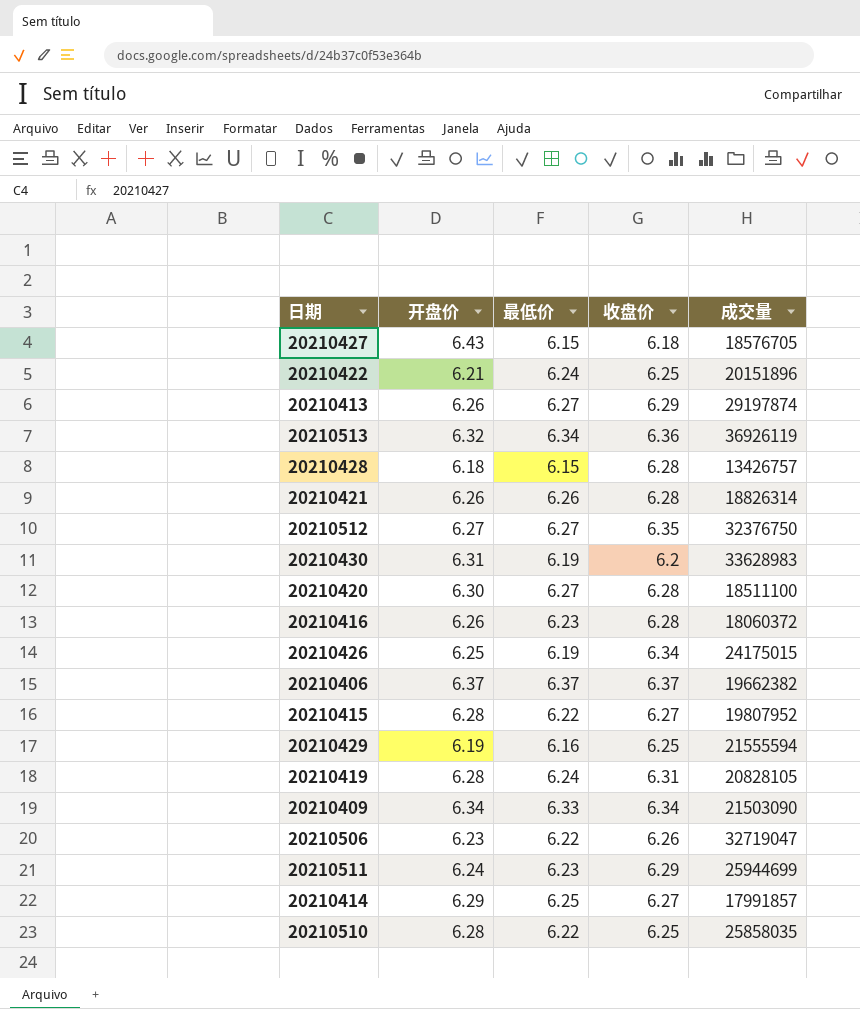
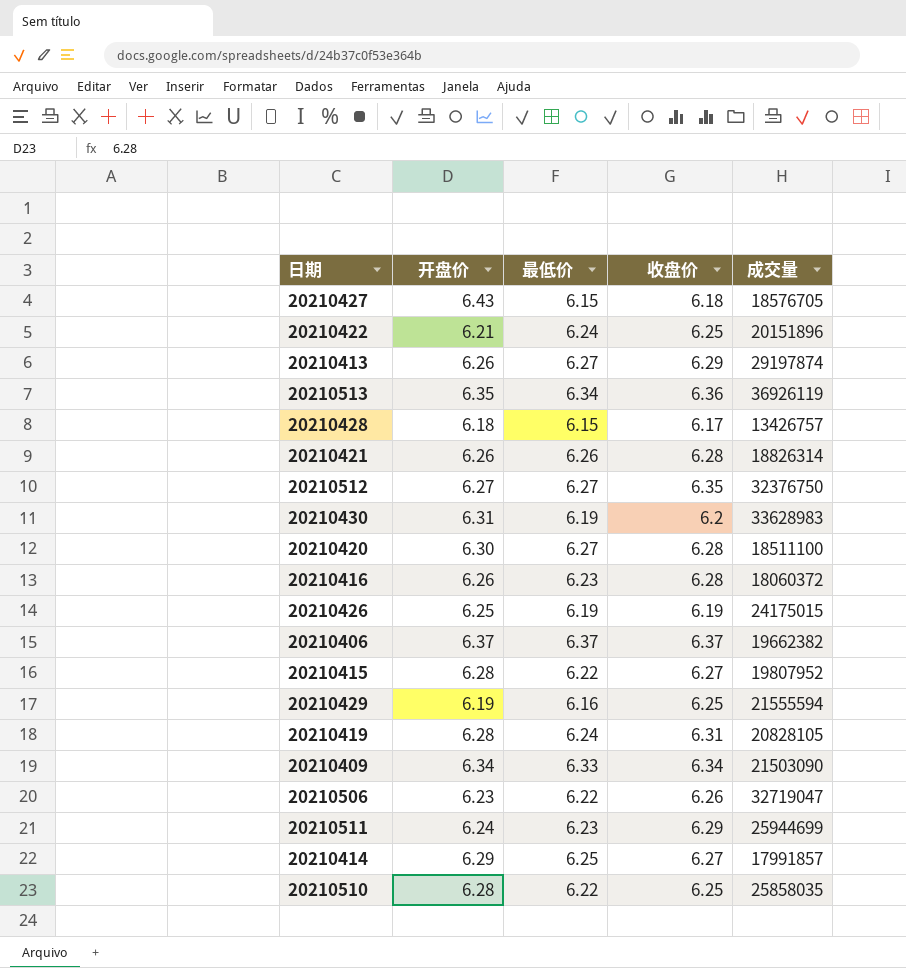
20210513 | 开盘价: 6.32 -> 6.35
20210428 | 收盘价: 6.28 -> 6.17
20210426 | 收盘价: 6.34 -> 6.19

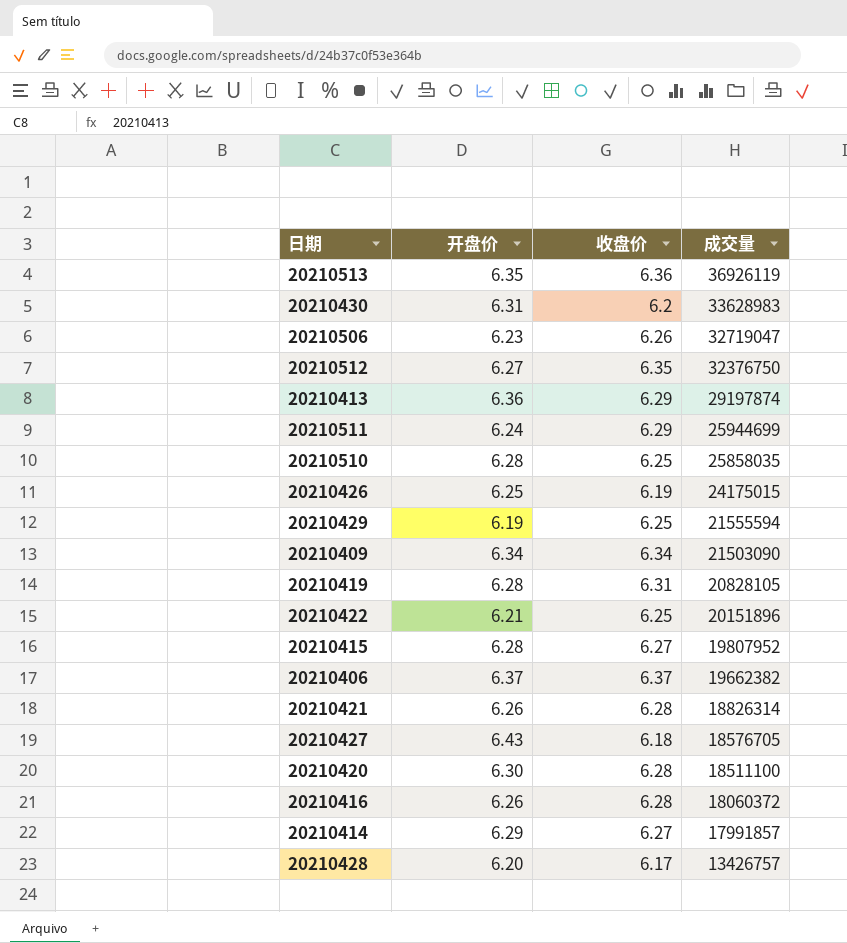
row order: none -> 成交量 descending
column 最低价 | position: 3 -> none
20210413 | 开盘价: 6.26 -> 6.36
20210428 | 开盘价: 6.18 -> 6.20

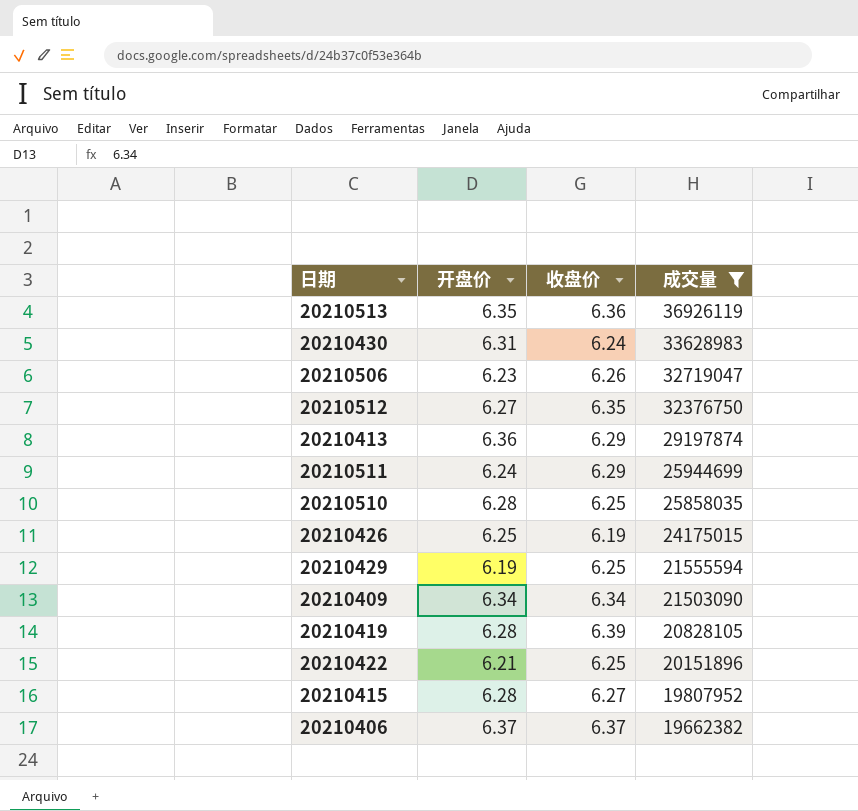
filter: none -> 成交量 >= 19662382
20210430 | 收盘价: 6.2 -> 6.24
20210419 | 收盘价: 6.31 -> 6.39

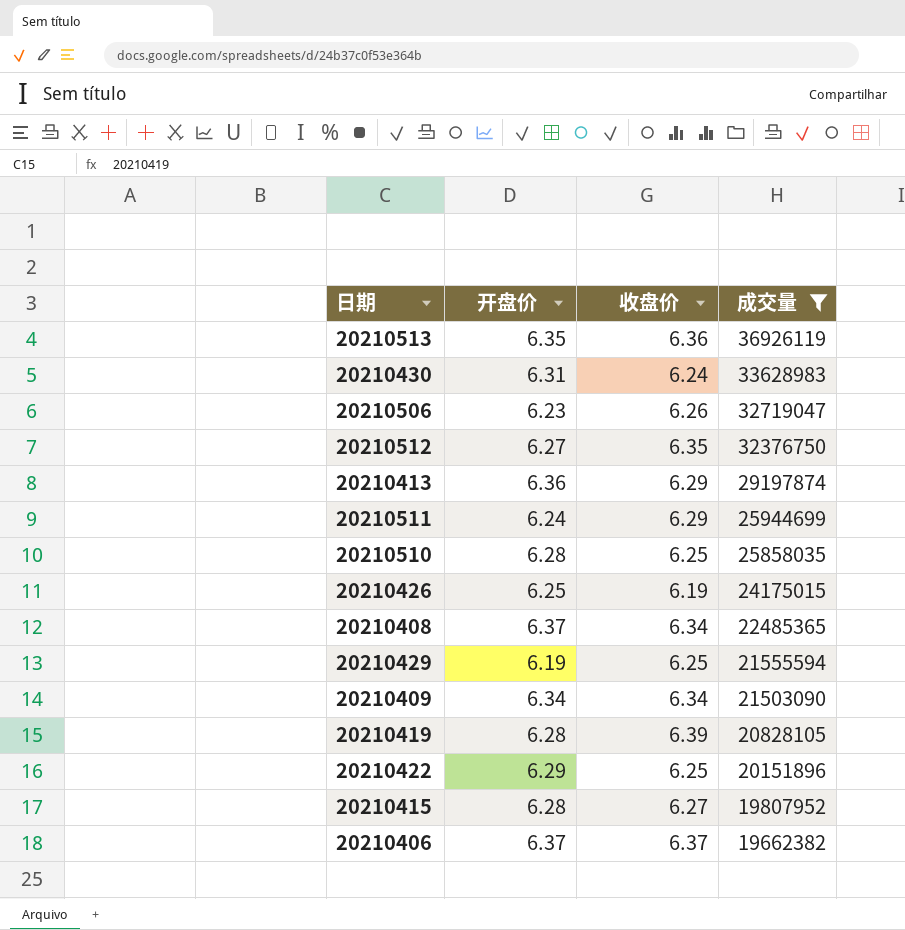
row 20210408: none -> 6.37 | 6.34 | 22485365
20210422 | 开盘价: 6.21 -> 6.29

